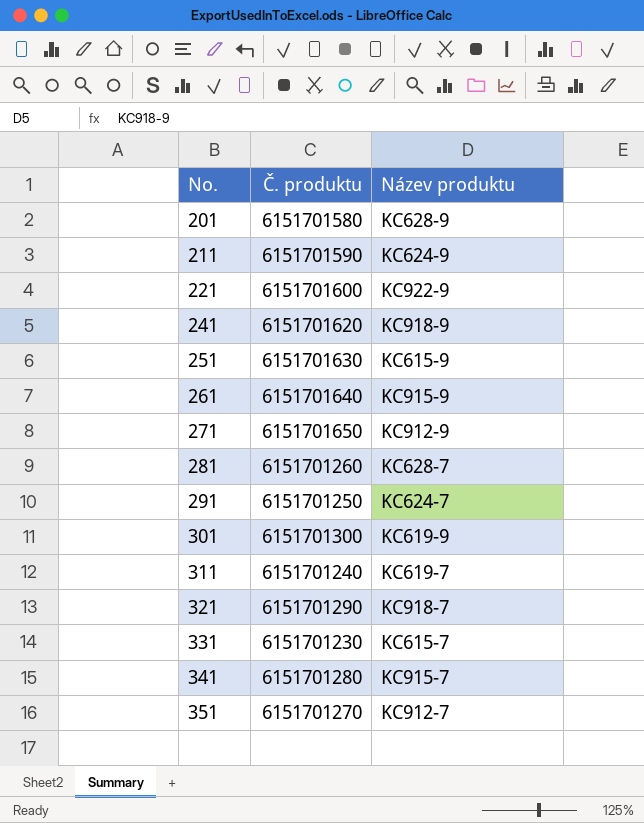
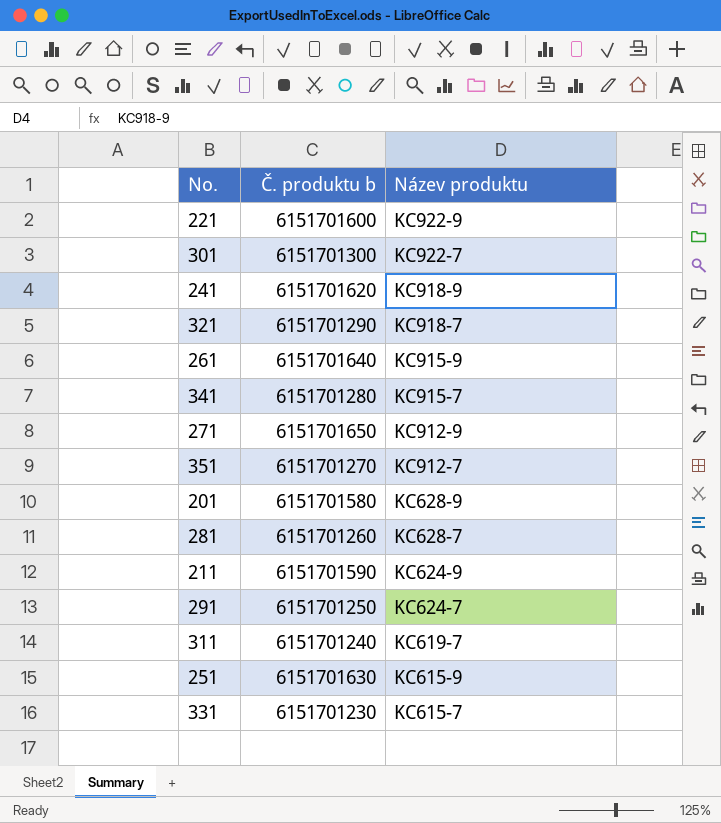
row order: No. ascending -> Název produktu descending
column name: Č. produktu -> Č. produktu b
301 | Název produktu: KC619-9 -> KC922-7

